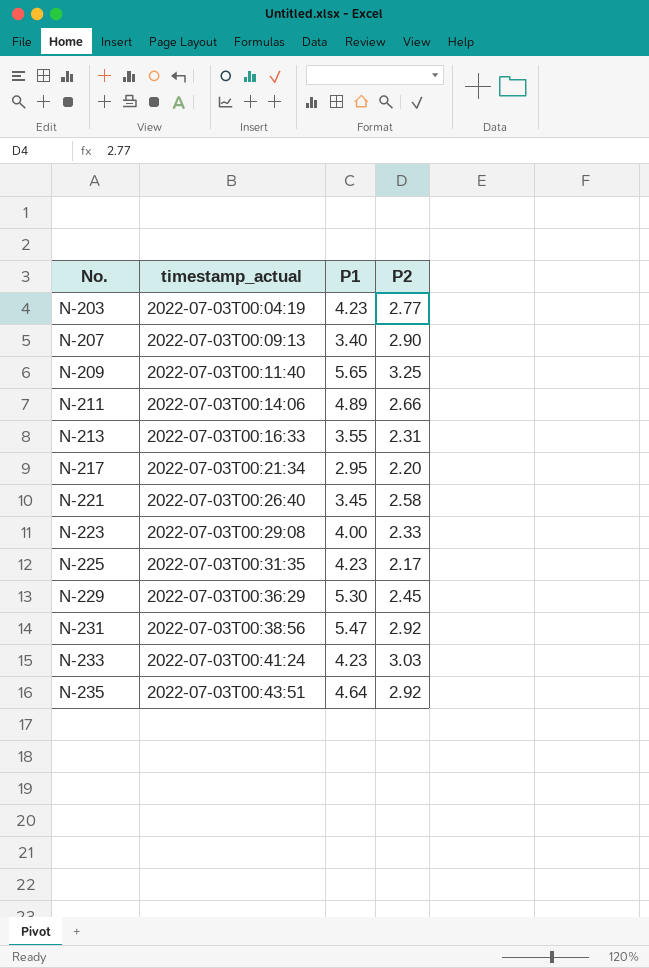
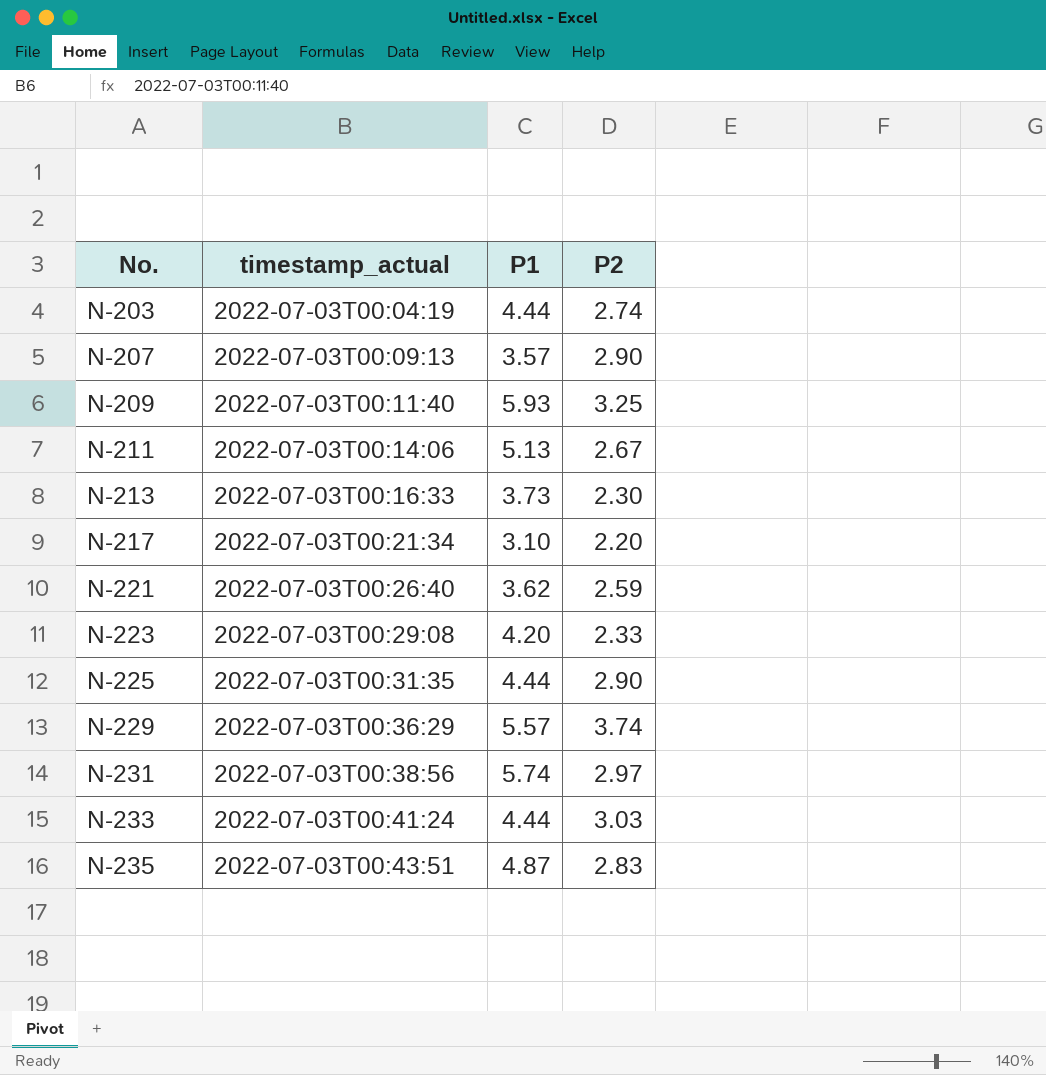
N-203 | P1: 4.23 -> 4.44
N-203 | P2: 2.77 -> 2.74
N-207 | P1: 3.40 -> 3.57
N-209 | P1: 5.65 -> 5.93
N-211 | P1: 4.89 -> 5.13
N-211 | P2: 2.66 -> 2.67
N-213 | P1: 3.55 -> 3.73
N-213 | P2: 2.31 -> 2.30
N-217 | P1: 2.95 -> 3.10
N-221 | P1: 3.45 -> 3.62
N-221 | P2: 2.58 -> 2.59
N-223 | P1: 4.00 -> 4.20
N-225 | P1: 4.23 -> 4.44
N-225 | P2: 2.17 -> 2.90
N-229 | P1: 5.30 -> 5.57
N-229 | P2: 2.45 -> 3.74
N-231 | P1: 5.47 -> 5.74
N-231 | P2: 2.92 -> 2.97
N-233 | P1: 4.23 -> 4.44
N-235 | P1: 4.64 -> 4.87
N-235 | P2: 2.92 -> 2.83

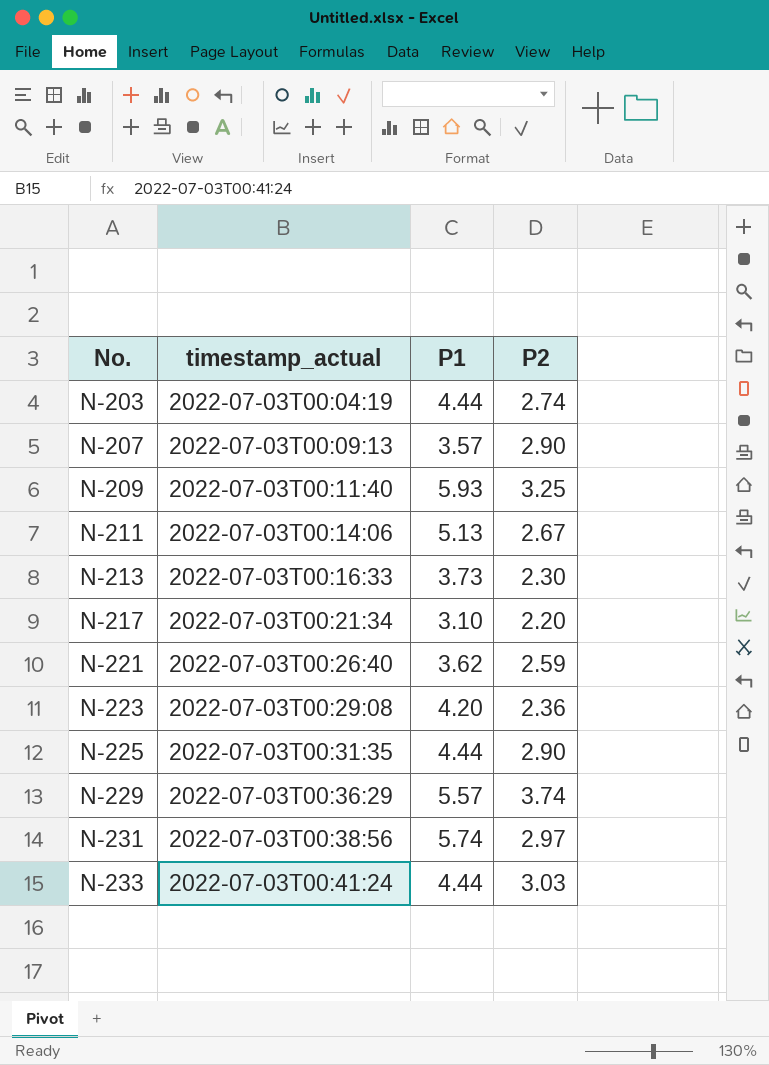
row N-235: 2022-07-03T00:43:51 | 4.87 | 2.83 -> none
N-223 | P2: 2.33 -> 2.36

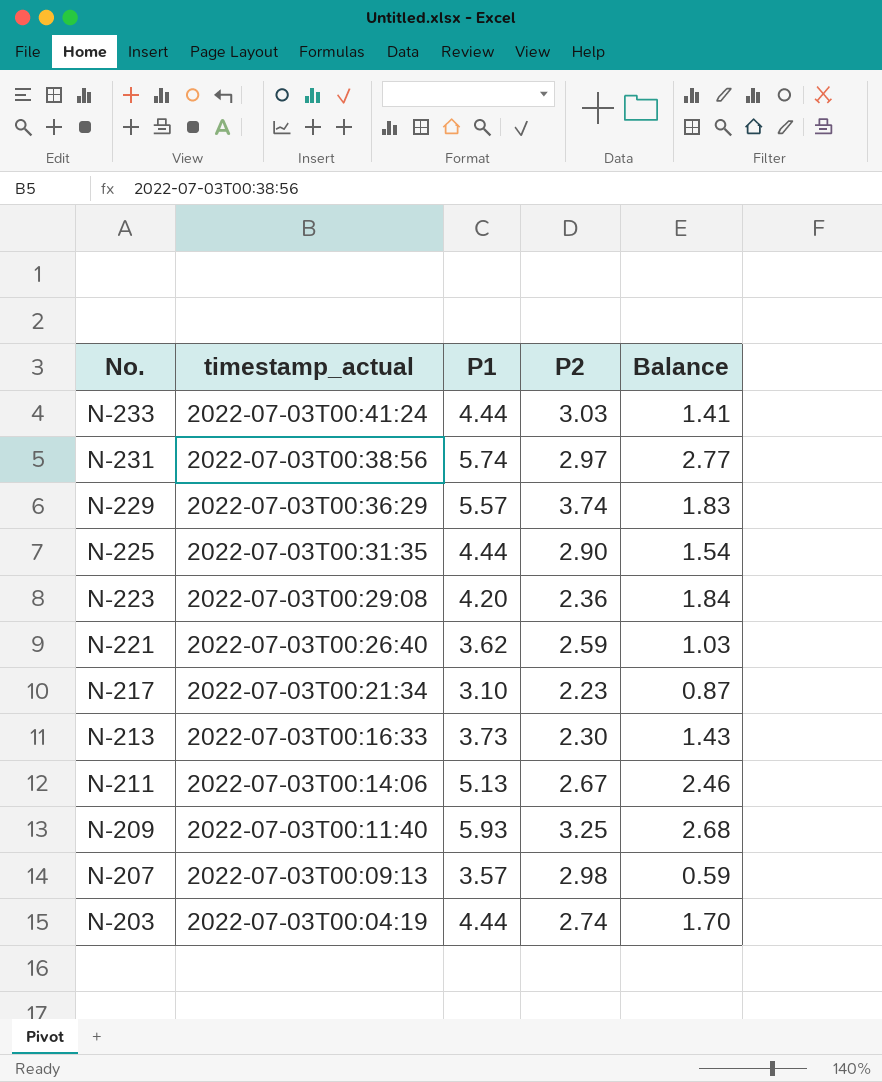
row order: No. ascending -> No. descending
column Balance | formula: none -> [P1] - [P2]
N-217 | P2: 2.20 -> 2.23
N-207 | P2: 2.90 -> 2.98

